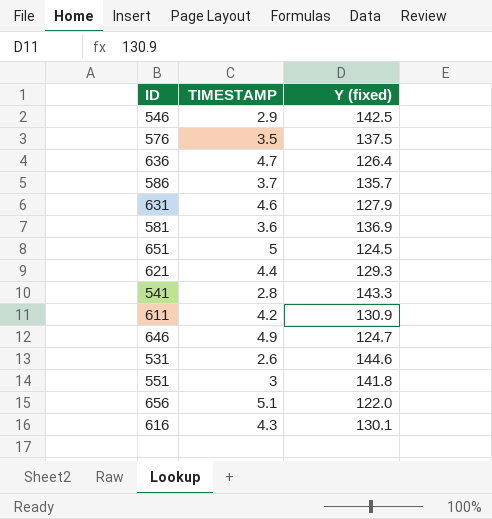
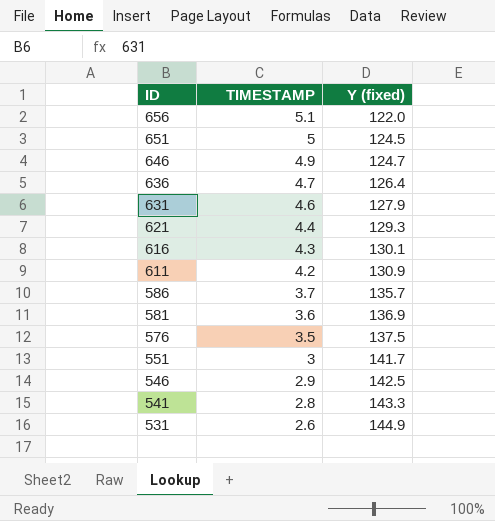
row order: none -> ID descending
551 | Y (fixed): 141.8 -> 141.7
531 | Y (fixed): 144.6 -> 144.9

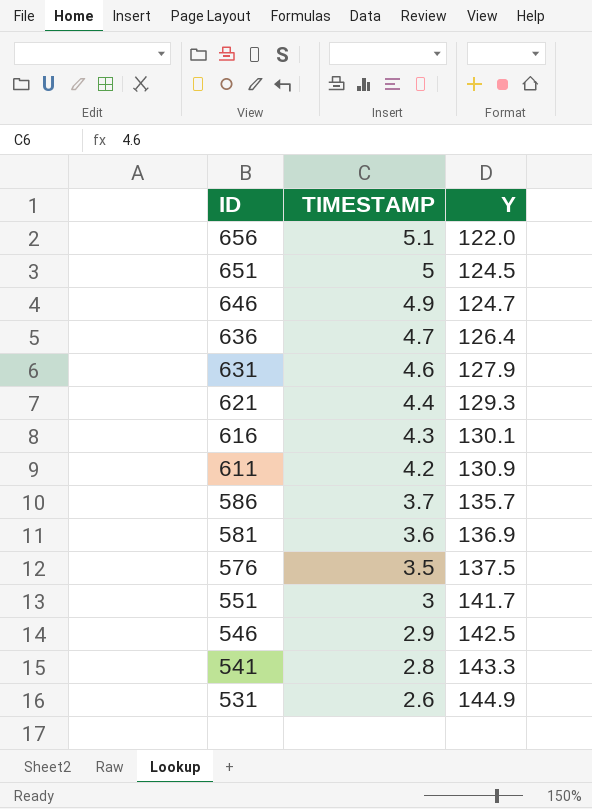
column name: Y (fixed) -> Y

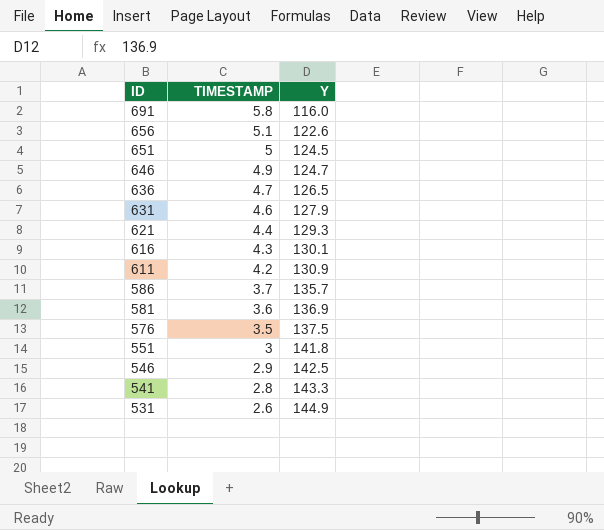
row 691: none -> 5.8 | 116.0
656 | Y: 122.0 -> 122.6
636 | Y: 126.4 -> 126.5
551 | Y: 141.7 -> 141.8

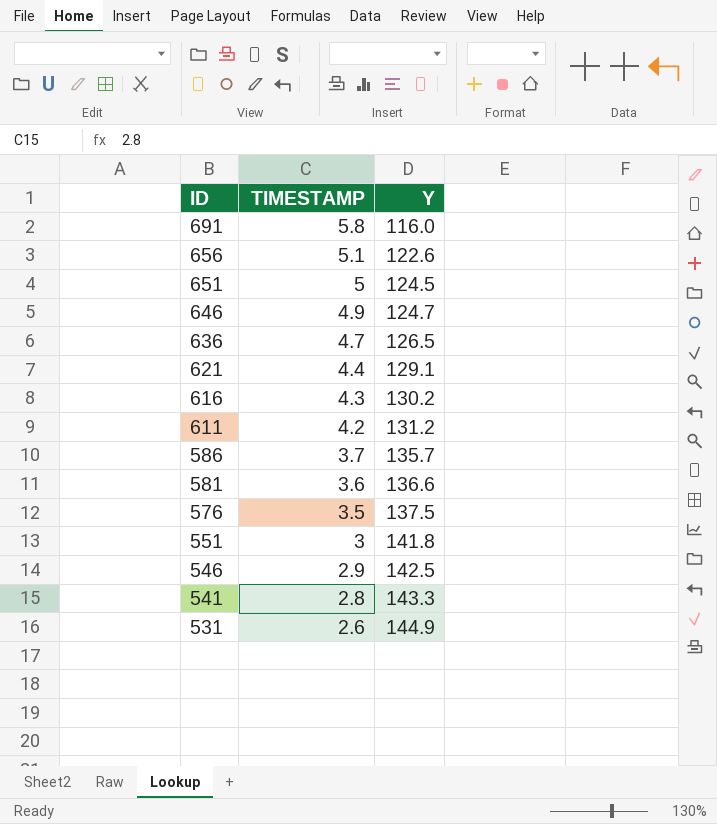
row 631: 4.6 | 127.9 -> none
621 | Y: 129.3 -> 129.1
616 | Y: 130.1 -> 130.2
611 | Y: 130.9 -> 131.2
581 | Y: 136.9 -> 136.6

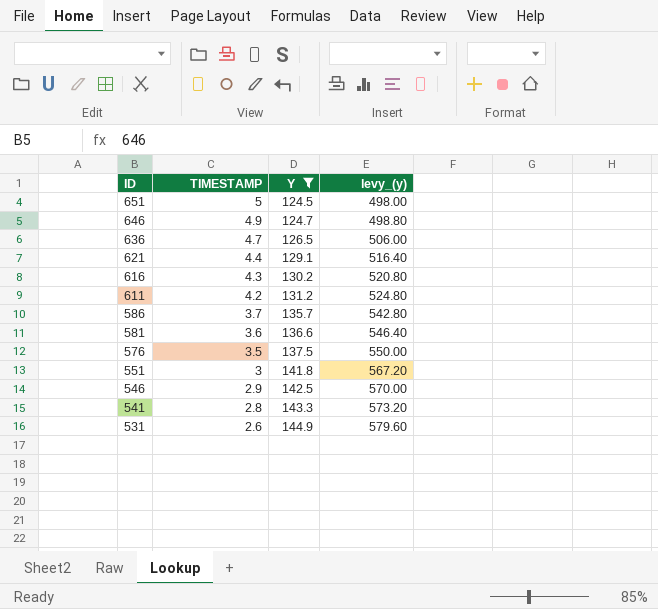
filter: none -> Y >= 124.5
column levy_(y) | formula: none -> [Y] * 4

